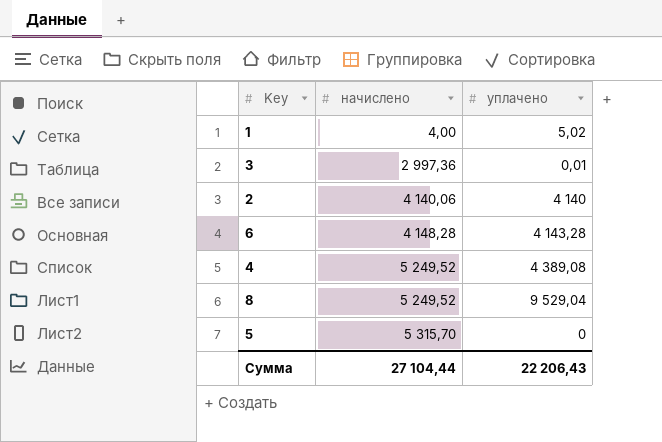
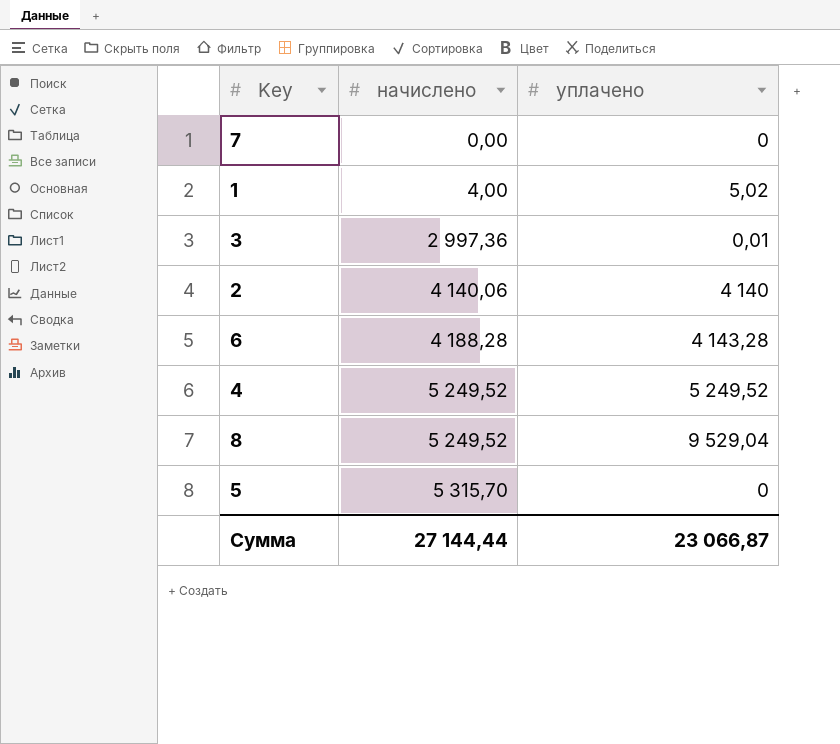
row 7: none -> 0,00 | 0
6 | начислено: 4 148,28 -> 4 188,28
4 | уплачено: 4 389,08 -> 5 249,52
Сумма | начислено: 27 104,44 -> 27 144,44
Сумма | уплачено: 22 206,43 -> 23 066,87

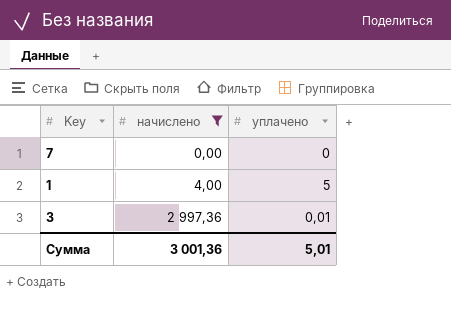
filter: none -> начислено <= 2 997,36
1 | уплачено: 5,02 -> 5
Сумма | начислено: 27 144,44 -> 3 001,36
Сумма | уплачено: 23 066,87 -> 5,01

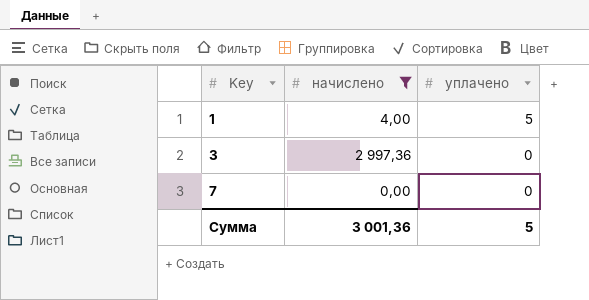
row order: начислено ascending -> Key ascending
3 | уплачено: 0,01 -> 0
Сумма | уплачено: 5,01 -> 5

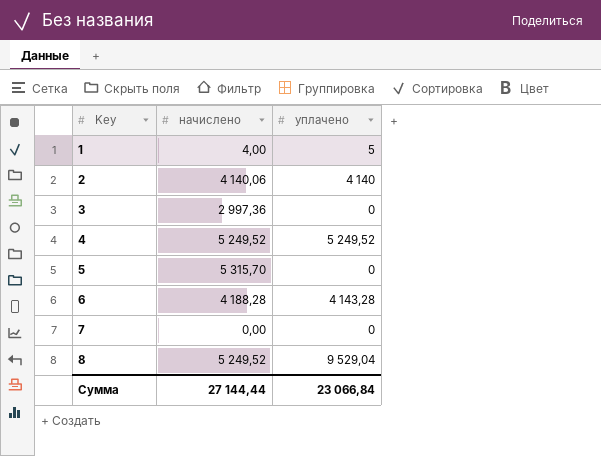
filter: начислено <= 2 997,36 -> none
Сумма | начислено: 3 001,36 -> 27 144,44
Сумма | уплачено: 5 -> 23 066,84

